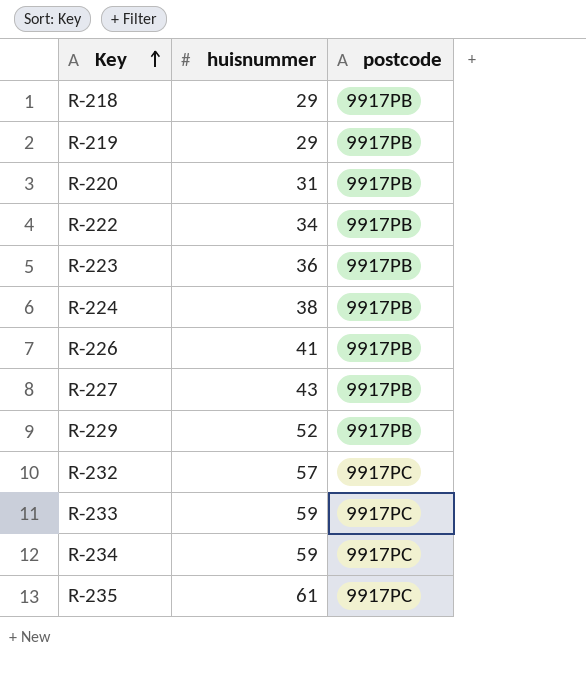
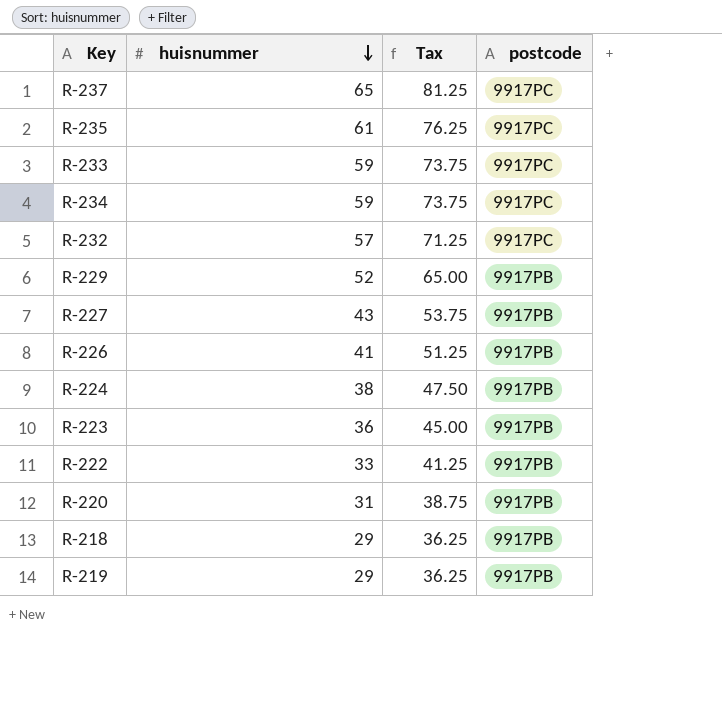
row order: Key ascending -> huisnummer descending
column Tax | formula: none -> [huisnummer] * 1.25
row R-237: none -> 65 | 81.25 | 9917PC
R-222 | huisnummer: 34 -> 33

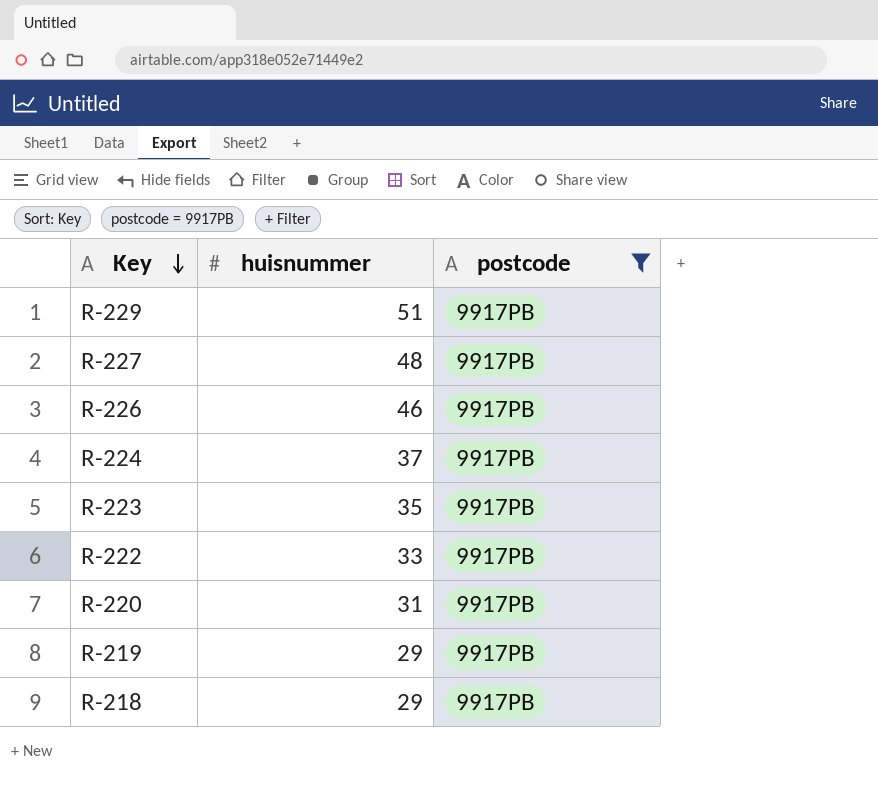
filter: none -> postcode = 9917PB
row order: huisnummer descending -> Key descending
column Tax | formula: [huisnummer] * 1.25 -> none
R-229 | huisnummer: 52 -> 51
R-227 | huisnummer: 43 -> 48
R-226 | huisnummer: 41 -> 46
R-224 | huisnummer: 38 -> 37
R-223 | huisnummer: 36 -> 35

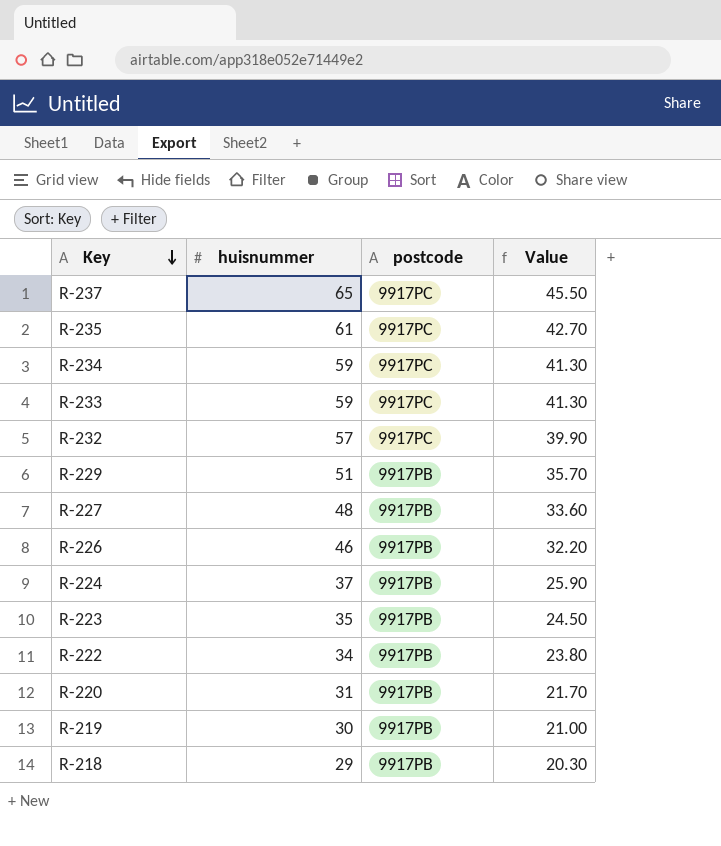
filter: postcode = 9917PB -> none
column Value | formula: none -> [huisnummer] * 0.7
R-222 | huisnummer: 33 -> 34
R-219 | huisnummer: 29 -> 30

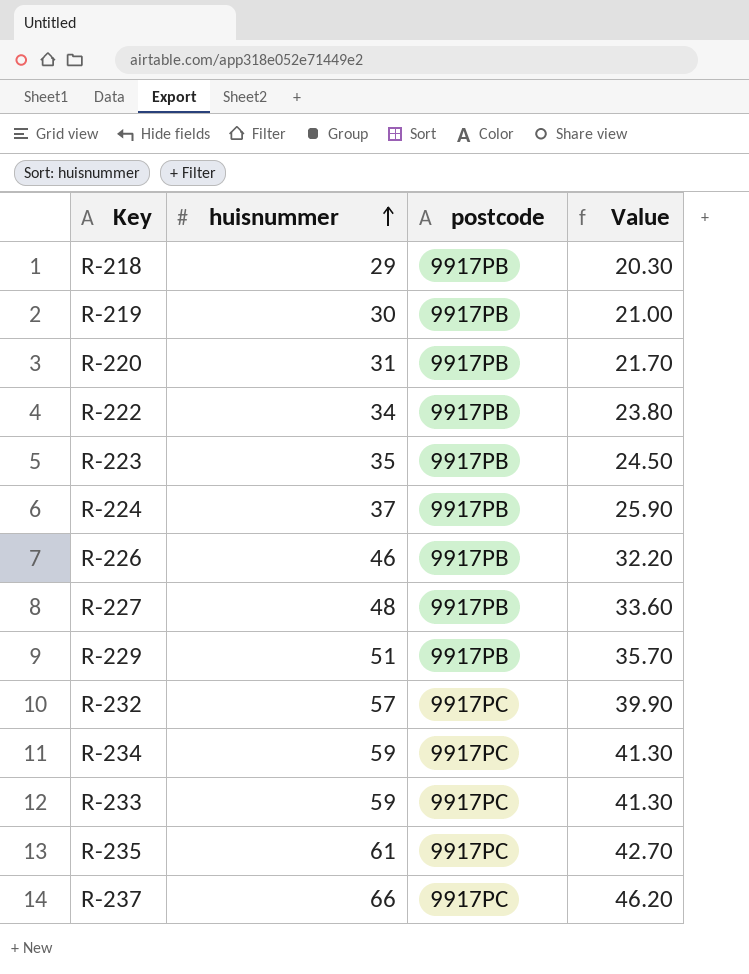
row order: Key descending -> huisnummer ascending
R-237 | huisnummer: 65 -> 66
R-237 | Value: 45.50 -> 46.20

